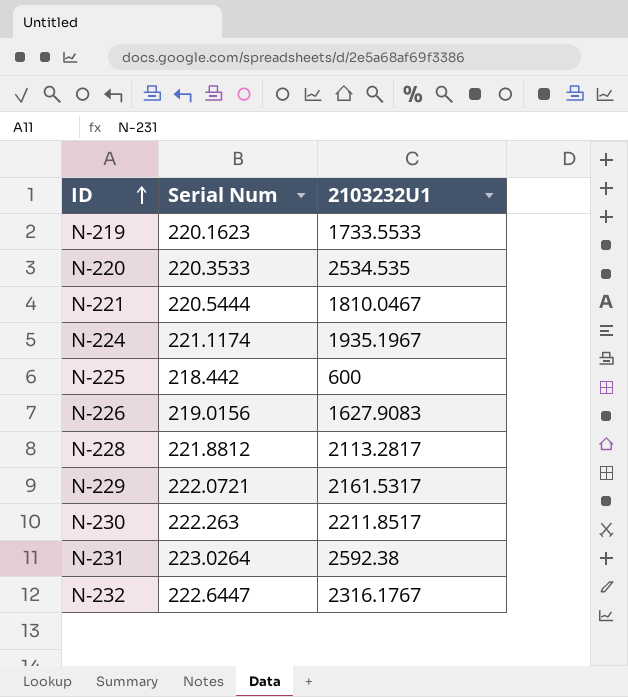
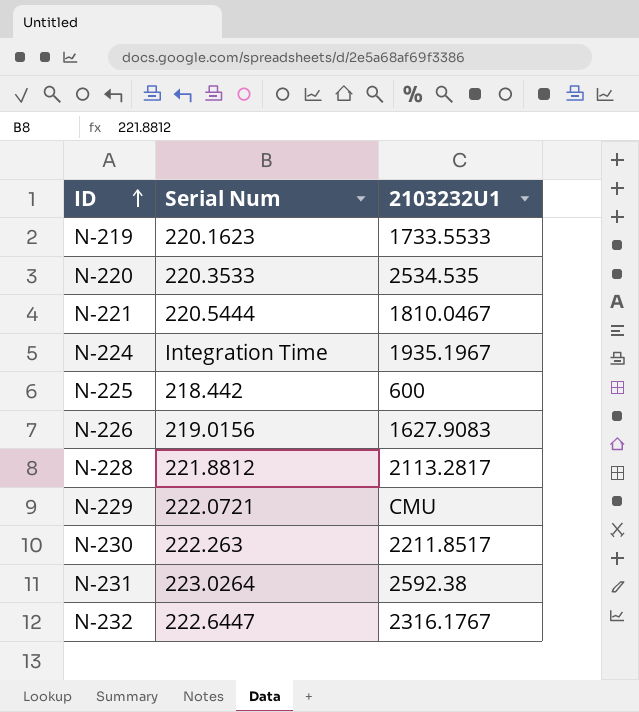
N-224 | Serial Num: 221.1174 -> Integration Time
N-229 | 2103232U1: 2161.5317 -> CMU

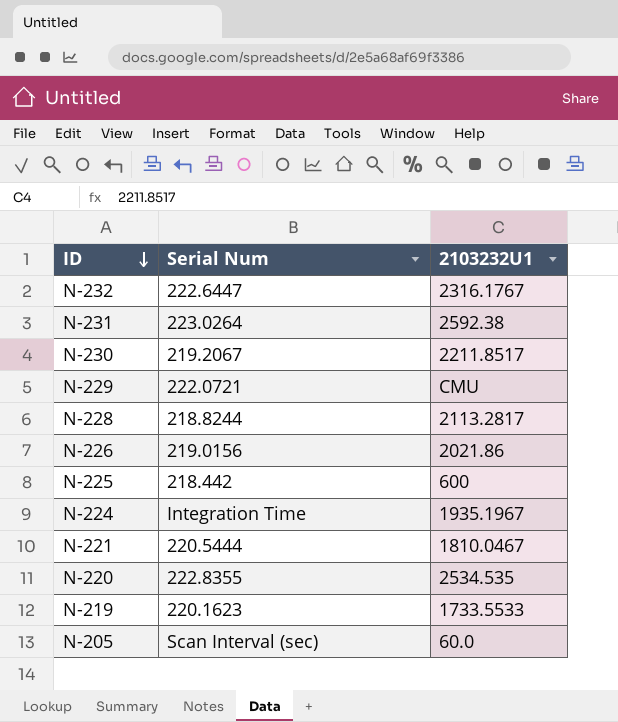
row order: ID ascending -> ID descending
N-230 | Serial Num: 222.263 -> 219.2067
N-228 | Serial Num: 221.8812 -> 218.8244
N-226 | 2103232U1: 1627.9083 -> 2021.86
N-220 | Serial Num: 220.3533 -> 222.8355
row N-205: none -> Scan Interval (sec) | 60.0

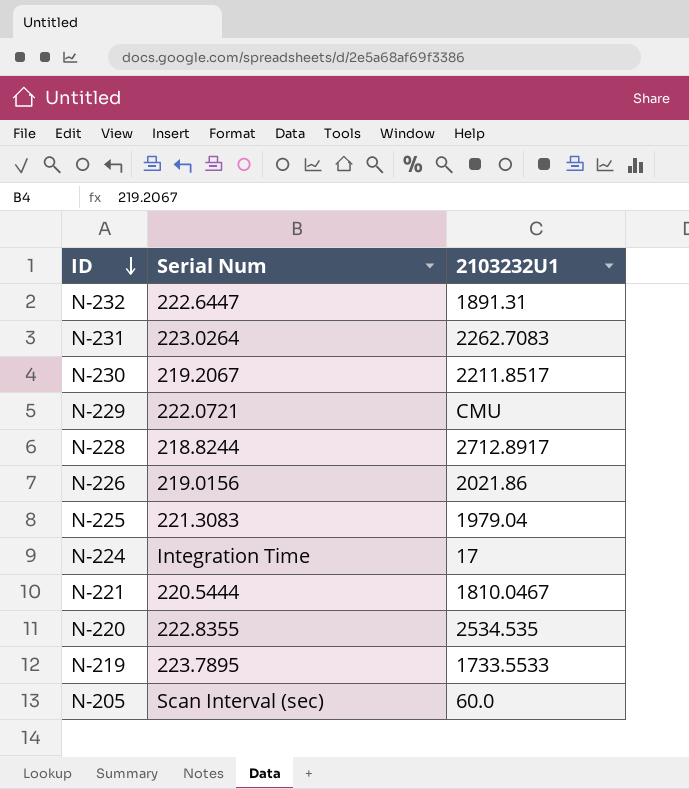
N-232 | 2103232U1: 2316.1767 -> 1891.31
N-231 | 2103232U1: 2592.38 -> 2262.7083
N-228 | 2103232U1: 2113.2817 -> 2712.8917
N-225 | Serial Num: 218.442 -> 221.3083
N-225 | 2103232U1: 600 -> 1979.04
N-224 | 2103232U1: 1935.1967 -> 17
N-219 | Serial Num: 220.1623 -> 223.7895

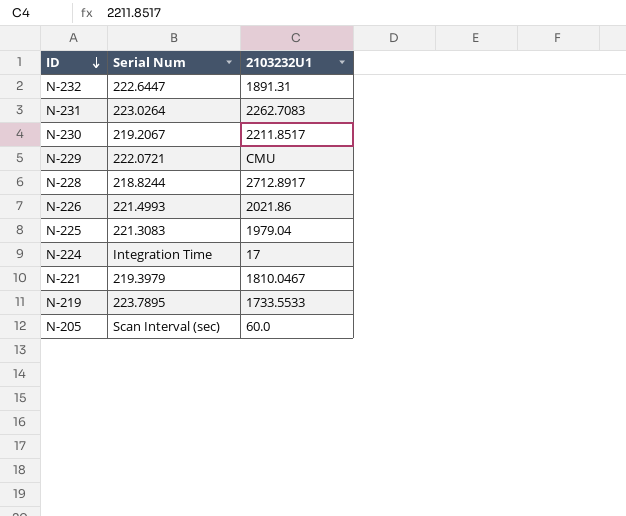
row N-220: 222.8355 | 2534.535 -> none
N-226 | Serial Num: 219.0156 -> 221.4993
N-221 | Serial Num: 220.5444 -> 219.3979

